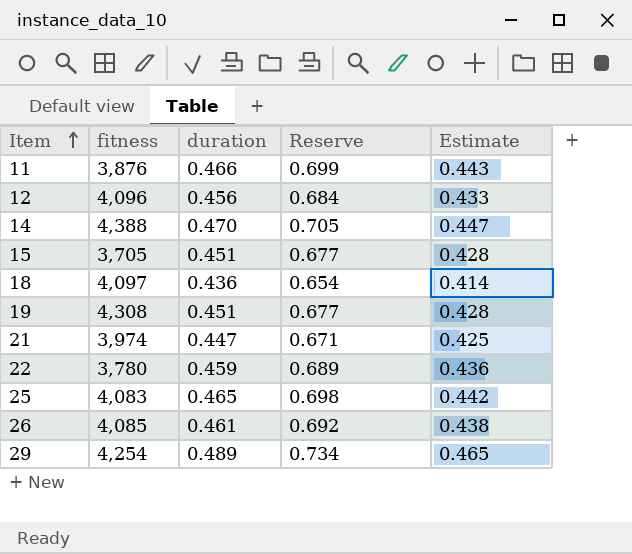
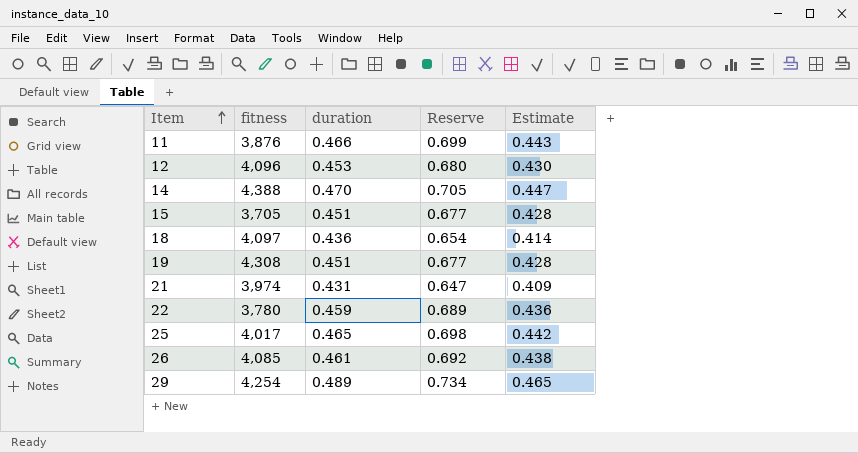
12 | duration: 0.456 -> 0.453
12 | Reserve: 0.684 -> 0.680
12 | Estimate: 0.433 -> 0.430
21 | duration: 0.447 -> 0.431
21 | Reserve: 0.671 -> 0.647
21 | Estimate: 0.425 -> 0.409
25 | fitness: 4,083 -> 4,017

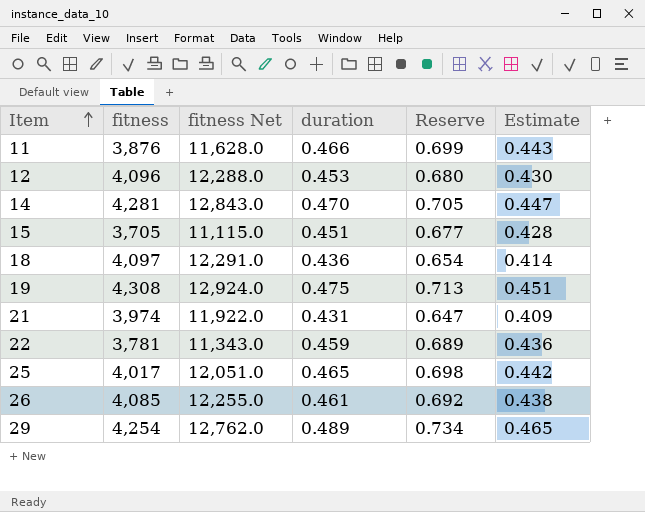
column fitness Net | formula: none -> [fitness] * 3
14 | fitness: 4,388 -> 4,281
19 | duration: 0.451 -> 0.475
19 | Reserve: 0.677 -> 0.713
19 | Estimate: 0.428 -> 0.451
22 | fitness: 3,780 -> 3,781

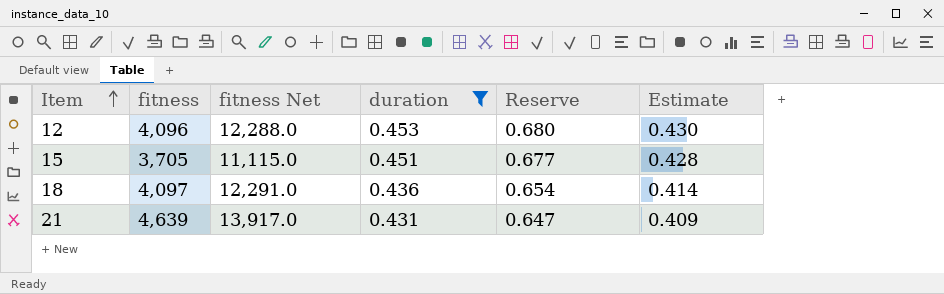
filter: none -> duration <= 0.453
21 | fitness: 3,974 -> 4,639
21 | fitness Net: 11,922.0 -> 13,917.0

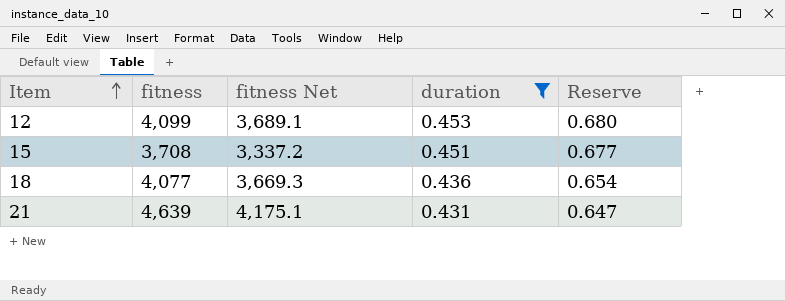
column Estimate | formula: [duration] * 0.95 -> none
column fitness Net | formula: [fitness] * 3 -> [fitness] * 0.9
12 | fitness: 4,096 -> 4,099
15 | fitness: 3,705 -> 3,708
18 | fitness: 4,097 -> 4,077

